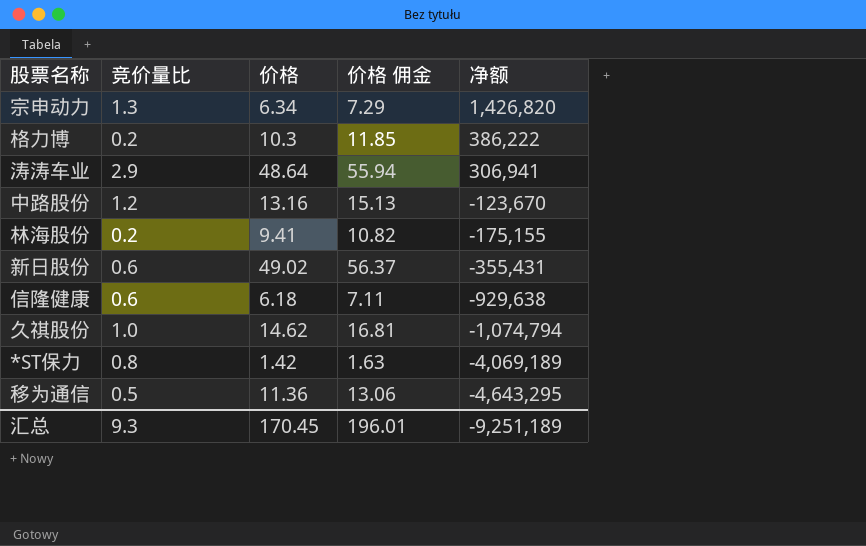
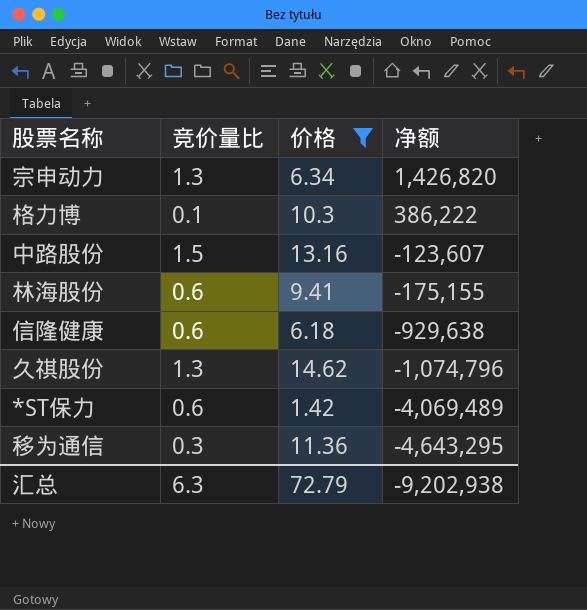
filter: none -> 价格 <= 14.62
column 价格 佣金 | formula: [价格] * 1.15 -> none
格力博 | 竞价量比: 0.2 -> 0.1
中路股份 | 竞价量比: 1.2 -> 1.5
中路股份 | 净额: -123,670 -> -123,607
林海股份 | 竞价量比: 0.2 -> 0.6
久祺股份 | 竞价量比: 1.0 -> 1.3
久祺股份 | 净额: -1,074,794 -> -1,074,796
*ST保力 | 竞价量比: 0.8 -> 0.6
*ST保力 | 净额: -4,069,189 -> -4,069,489
移为通信 | 竞价量比: 0.5 -> 0.3
汇总 | 竞价量比: 9.3 -> 6.3
汇总 | 价格: 170.45 -> 72.79
汇总 | 净额: -9,251,189 -> -9,202,938

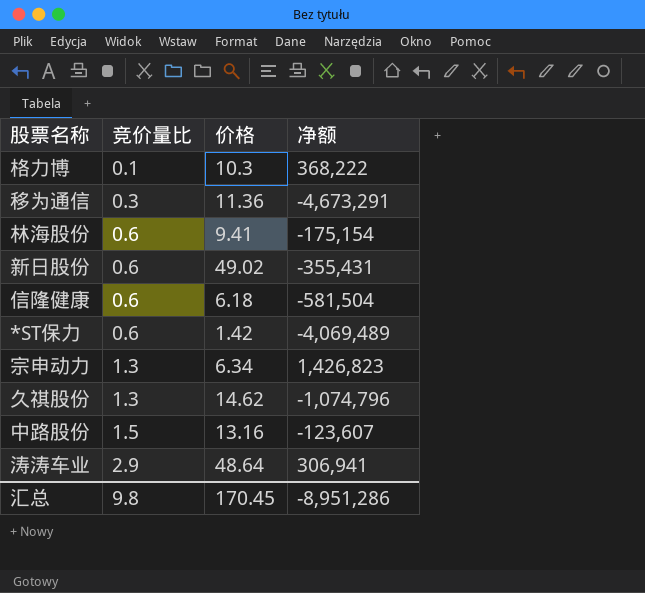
filter: 价格 <= 14.62 -> none
row order: 净额 descending -> 竞价量比 ascending
格力博 | 净额: 386,222 -> 368,222
移为通信 | 净额: -4,643,295 -> -4,673,291
林海股份 | 净额: -175,155 -> -175,154
信隆健康 | 净额: -929,638 -> -581,504
宗申动力 | 净额: 1,426,820 -> 1,426,823
汇总 | 竞价量比: 6.3 -> 9.8
汇总 | 价格: 72.79 -> 170.45
汇总 | 净额: -9,202,938 -> -8,951,286

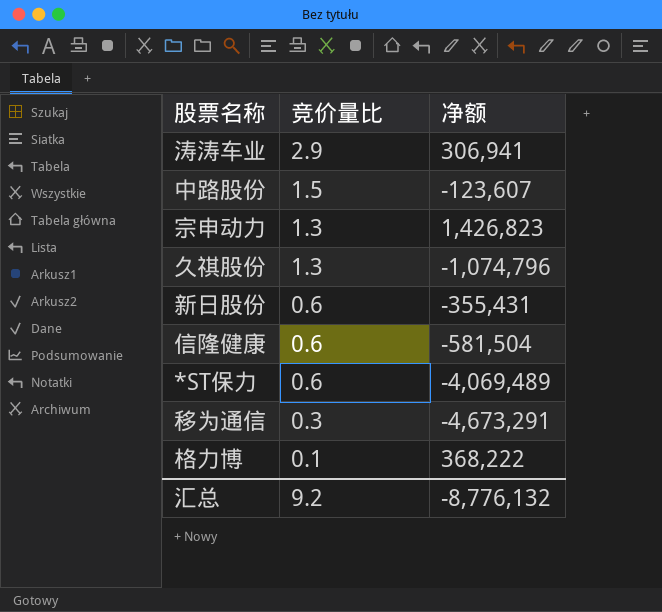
row order: 竞价量比 ascending -> 竞价量比 descending
column 价格 | position: 3 -> none
row 林海股份: 0.6 | 9.41 | -175,154 -> none
汇总 | 竞价量比: 9.8 -> 9.2
汇总 | 净额: -8,951,286 -> -8,776,132

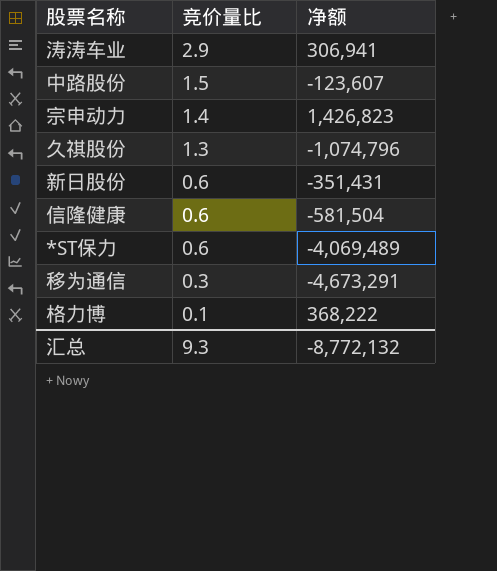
宗申动力 | 竞价量比: 1.3 -> 1.4
新日股份 | 净额: -355,431 -> -351,431
汇总 | 竞价量比: 9.2 -> 9.3
汇总 | 净额: -8,776,132 -> -8,772,132

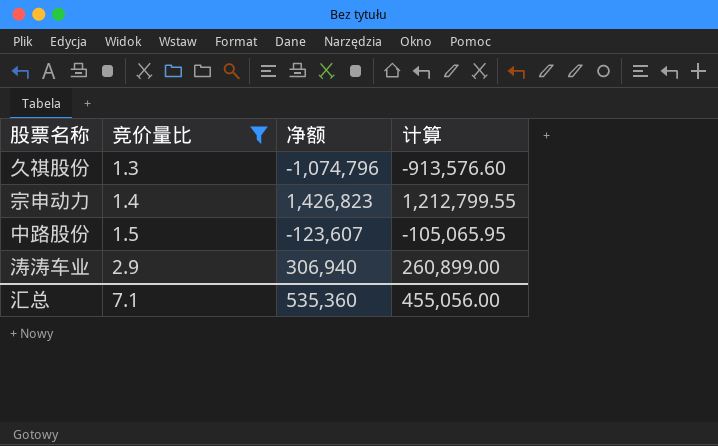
filter: none -> 竞价量比 >= 1.3
row order: 竞价量比 descending -> 竞价量比 ascending
column 计算 | formula: none -> [净额] * 0.85
涛涛车业 | 净额: 306,941 -> 306,940
汇总 | 竞价量比: 9.3 -> 7.1
汇总 | 净额: -8,772,132 -> 535,360

